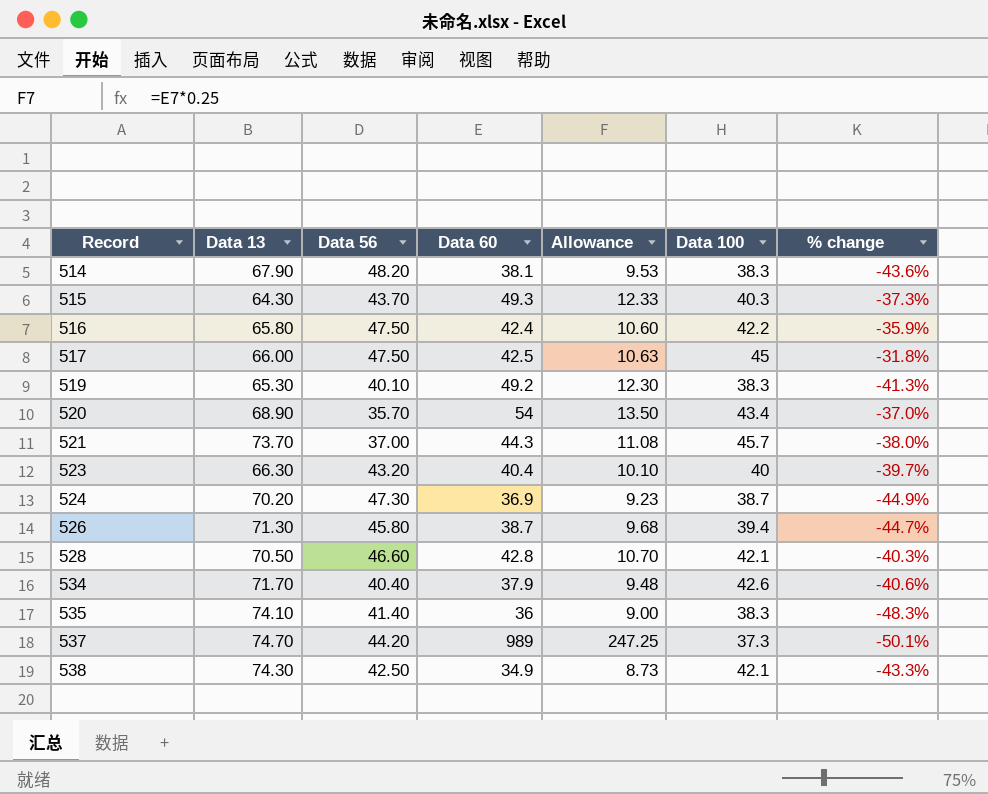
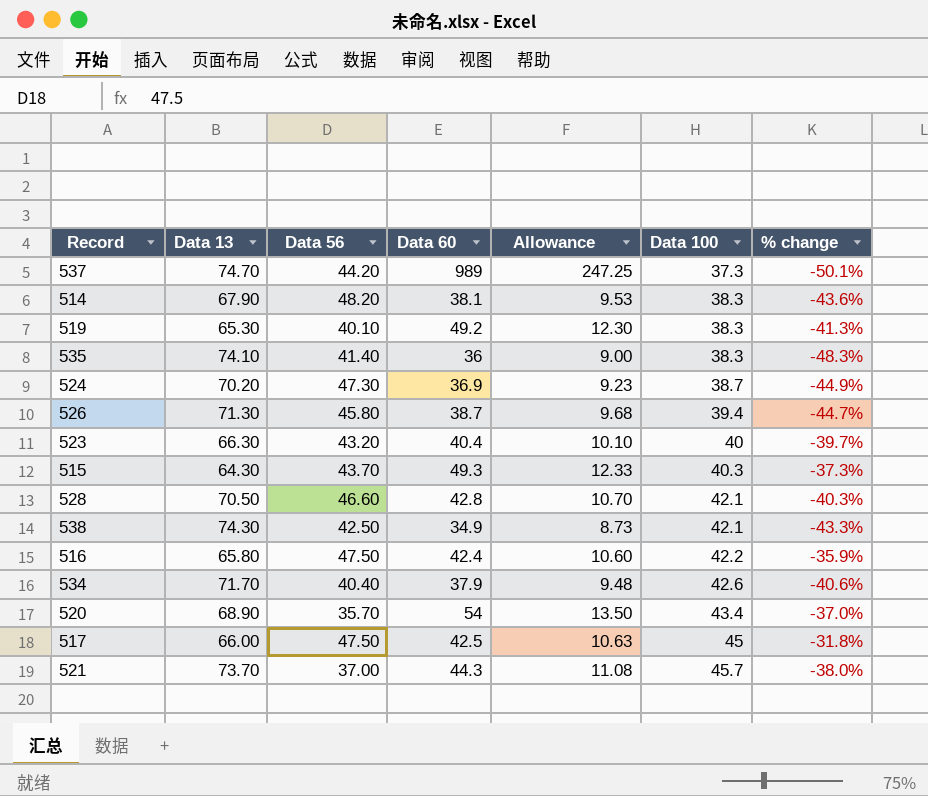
row order: Record ascending -> Data 100 ascending

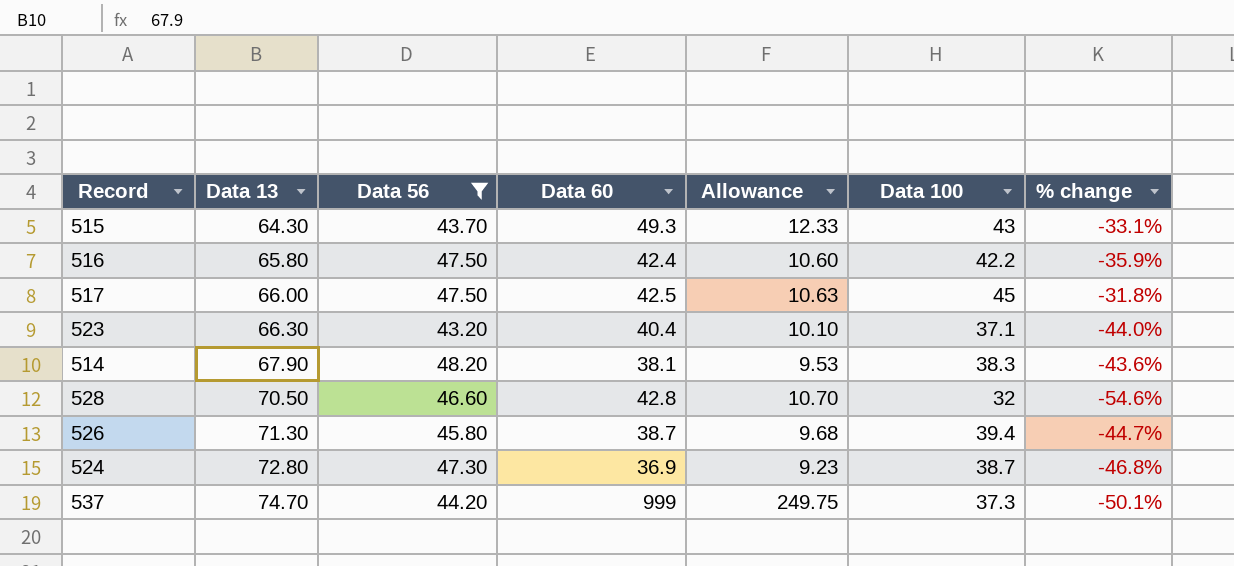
filter: none -> Data 56 >= 43.20
row order: Data 100 ascending -> Data 13 ascending
515 | Data 100: 40.3 -> 43
515 | % change: -37.3% -> -33.1%
523 | Data 100: 40 -> 37.1
523 | % change: -39.7% -> -44.0%
528 | Data 100: 42.1 -> 32
528 | % change: -40.3% -> -54.6%
524 | Data 13: 70.20 -> 72.80
524 | % change: -44.9% -> -46.8%
537 | Data 60: 989 -> 999
537 | Allowance: 247.25 -> 249.75

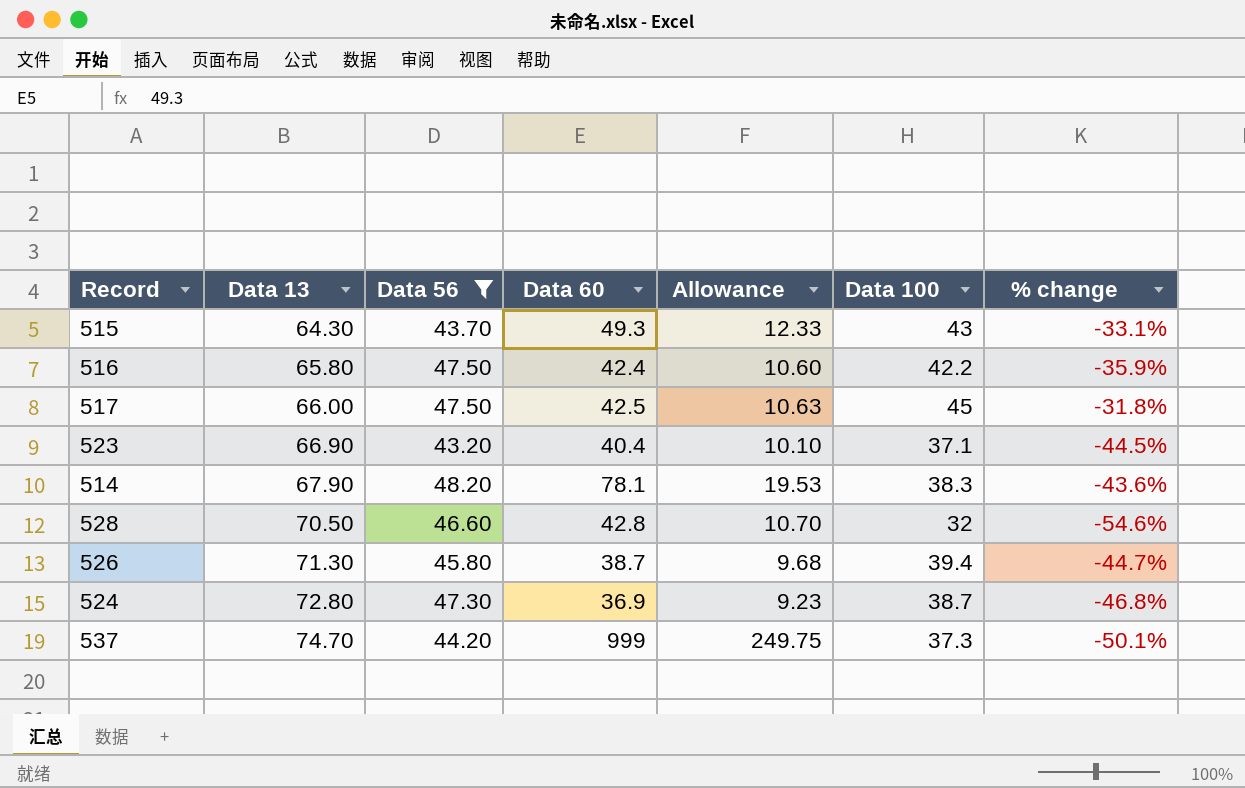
523 | Data 13: 66.30 -> 66.90
523 | % change: -44.0% -> -44.5%
514 | Data 60: 38.1 -> 78.1
514 | Allowance: 9.53 -> 19.53

